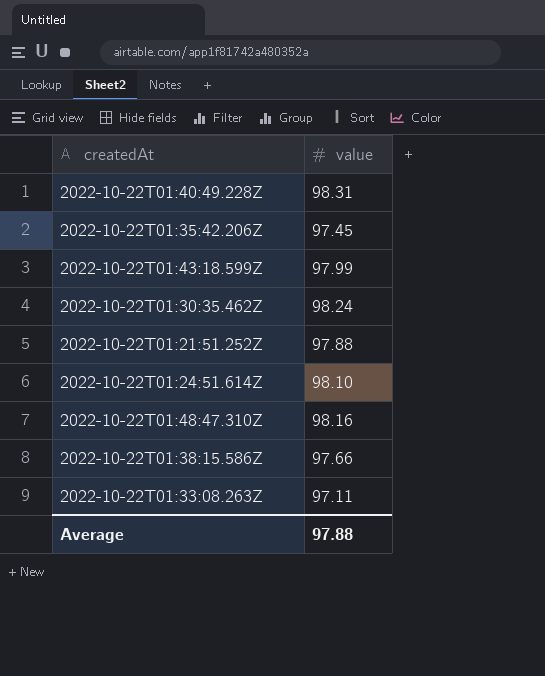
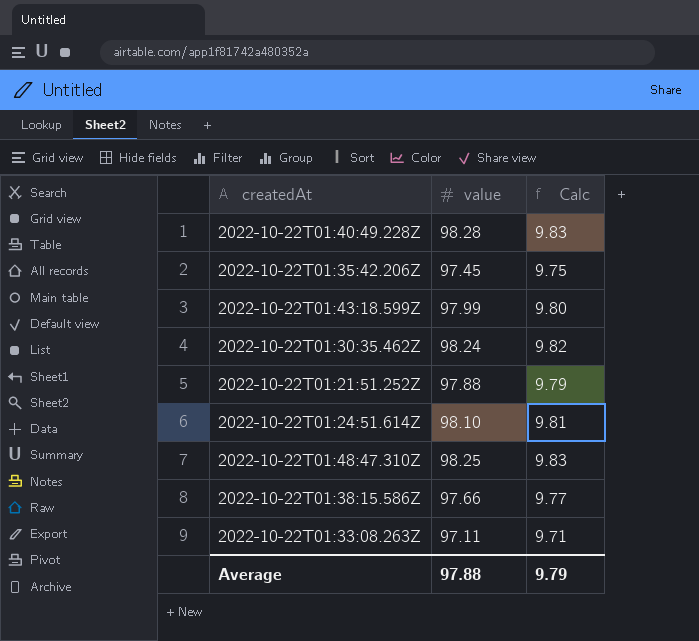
column Calc | formula: none -> [value] * 0.1
2022-10-22T01:40:49.228Z | value: 98.31 -> 98.28
2022-10-22T01:48:47.310Z | value: 98.16 -> 98.25

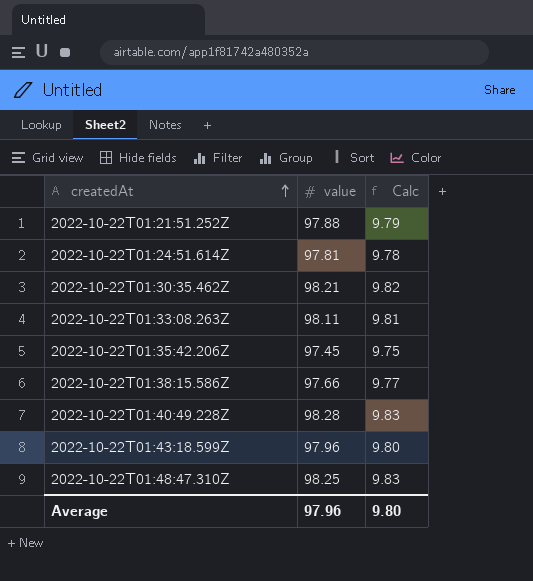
row order: none -> createdAt ascending
2022-10-22T01:24:51.614Z | value: 98.10 -> 97.81
2022-10-22T01:24:51.614Z | Calc: 9.81 -> 9.78
2022-10-22T01:30:35.462Z | value: 98.24 -> 98.21
2022-10-22T01:33:08.263Z | value: 97.11 -> 98.11
2022-10-22T01:33:08.263Z | Calc: 9.71 -> 9.81
2022-10-22T01:43:18.599Z | value: 97.99 -> 97.96
Average | value: 97.88 -> 97.96
Average | Calc: 9.79 -> 9.80

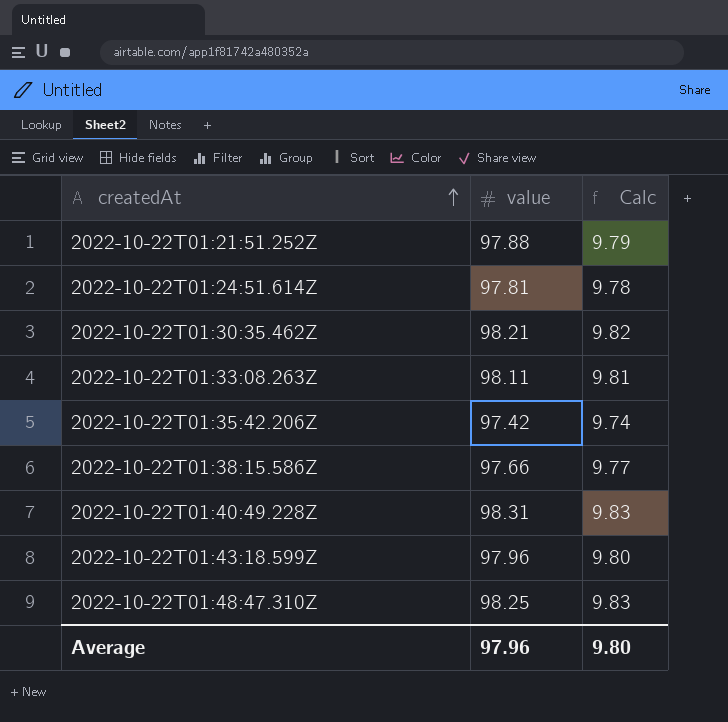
2022-10-22T01:35:42.206Z | value: 97.45 -> 97.42
2022-10-22T01:35:42.206Z | Calc: 9.75 -> 9.74
2022-10-22T01:40:49.228Z | value: 98.28 -> 98.31

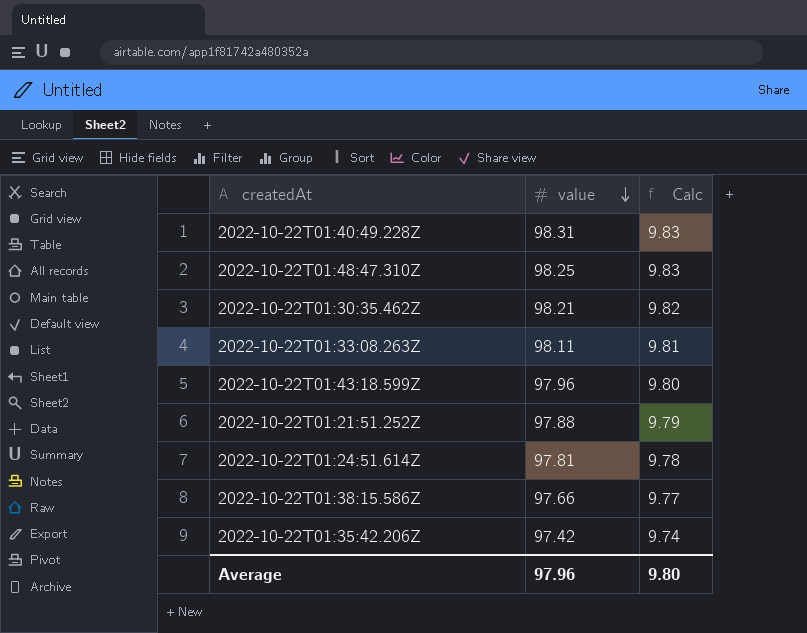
row order: createdAt ascending -> value descending

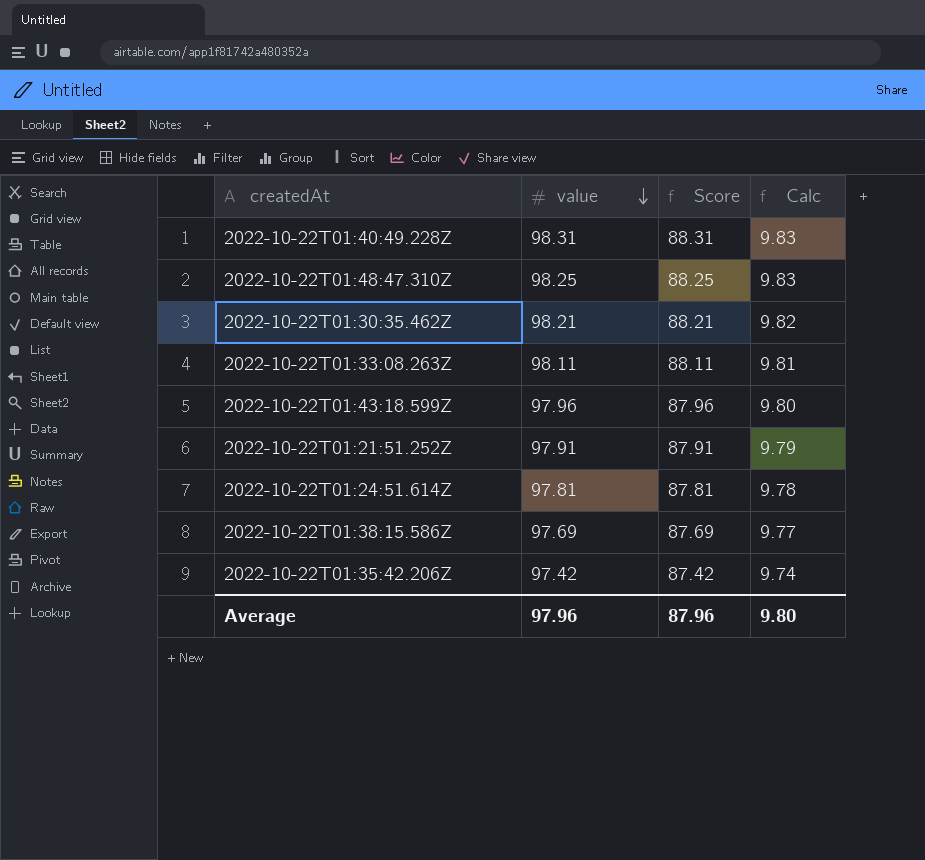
column Score | formula: none -> [value] - 10
2022-10-22T01:21:51.252Z | value: 97.88 -> 97.91
2022-10-22T01:38:15.586Z | value: 97.66 -> 97.69

